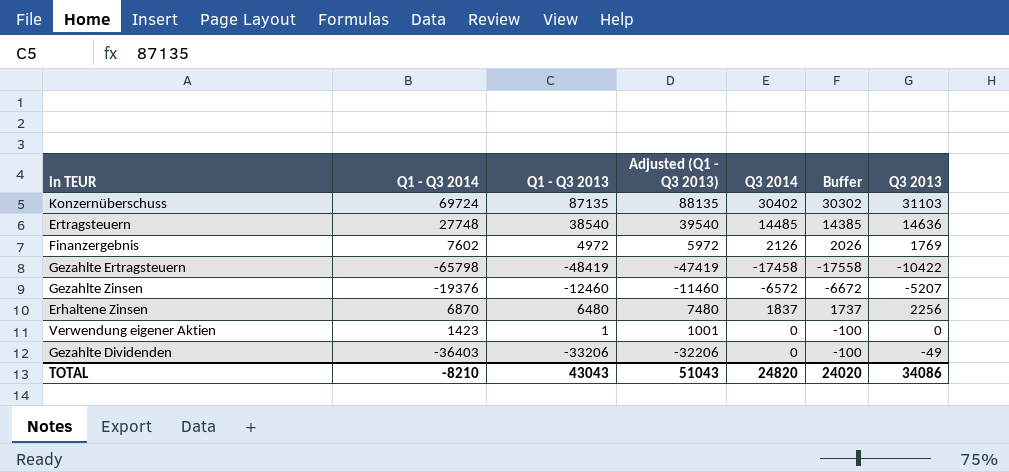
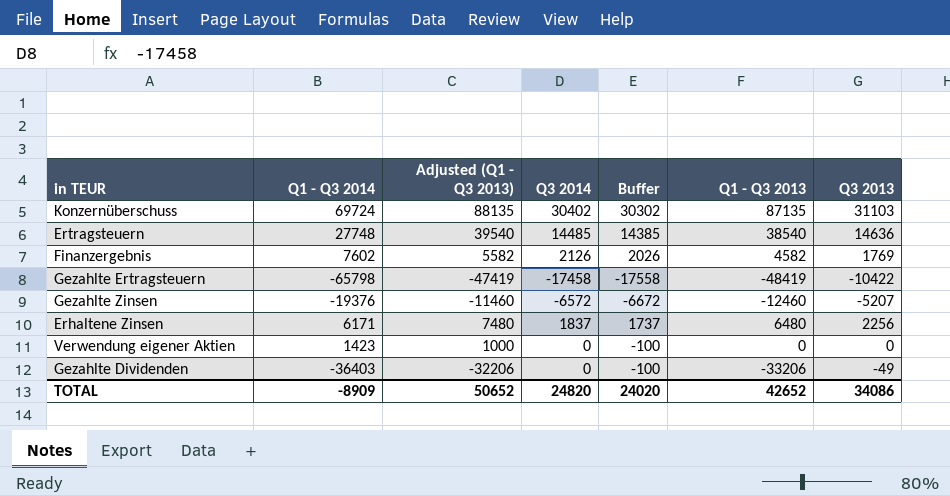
column Q1 - Q3 2013 | position: 3 -> 6
Finanzergebnis | Adjusted (Q1 - Q3 2013): 5972 -> 5582
Finanzergebnis | Q1 - Q3 2013: 4972 -> 4582
Erhaltene Zinsen | Q1 - Q3 2014: 6870 -> 6171
Verwendung eigener Aktien | Adjusted (Q1 - Q3 2013): 1001 -> 1000
Verwendung eigener Aktien | Q1 - Q3 2013: 1 -> 0
TOTAL | Q1 - Q3 2014: -8210 -> -8909
TOTAL | Adjusted (Q1 - Q3 2013): 51043 -> 50652
TOTAL | Q1 - Q3 2013: 43043 -> 42652

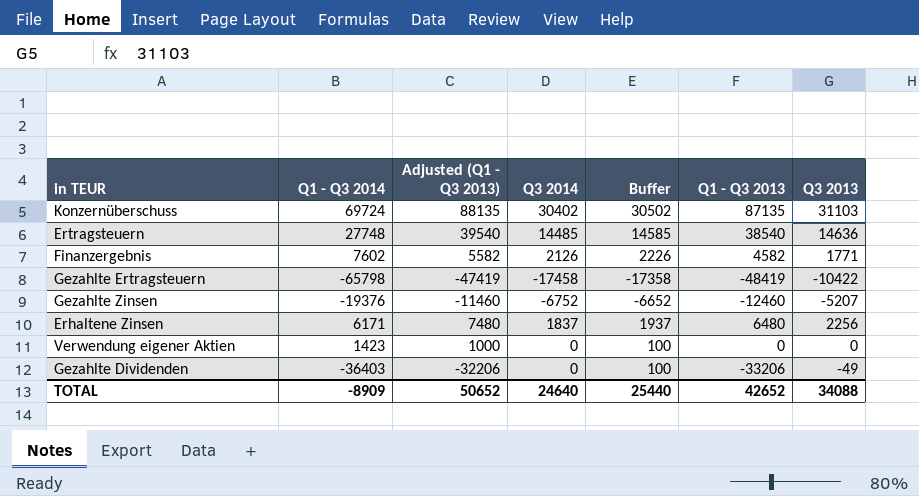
column Buffer | formula: [Q3 2014] - 100 -> [Q3 2014] + 100
Finanzergebnis | Q3 2013: 1769 -> 1771
Gezahlte Zinsen | Q3 2014: -6572 -> -6752
TOTAL | Q3 2014: 24820 -> 24640
TOTAL | Buffer: 24020 -> 25440
TOTAL | Q3 2013: 34086 -> 34088

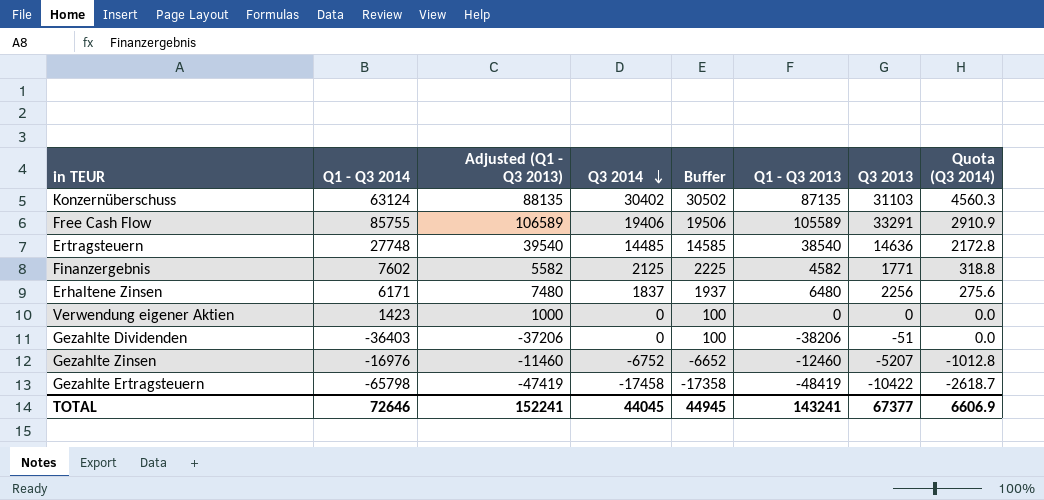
row order: none -> Q3 2014 descending
column Quota (Q3 2014) | formula: none -> [Q3 2014] * 0.15
Konzernüberschuss | Q1 - Q3 2014: 69724 -> 63124
row Free Cash Flow: none -> 85755 | 106589 | 19406 | 19506 | 105589 | 33291 | 2910.9
Finanzergebnis | Q3 2014: 2126 -> 2125
Finanzergebnis | Buffer: 2226 -> 2225
Gezahlte Dividenden | Adjusted (Q1 - Q3 2013): -32206 -> -37206
Gezahlte Dividenden | Q1 - Q3 2013: -33206 -> -38206
Gezahlte Dividenden | Q3 2013: -49 -> -51
Gezahlte Zinsen | Q1 - Q3 2014: -19376 -> -16976
TOTAL | Q1 - Q3 2014: -8909 -> 72646
TOTAL | Adjusted (Q1 - Q3 2013): 50652 -> 152241
TOTAL | Q3 2014: 24640 -> 44045
TOTAL | Buffer: 25440 -> 44945
TOTAL | Q1 - Q3 2013: 42652 -> 143241
TOTAL | Q3 2013: 34088 -> 67377

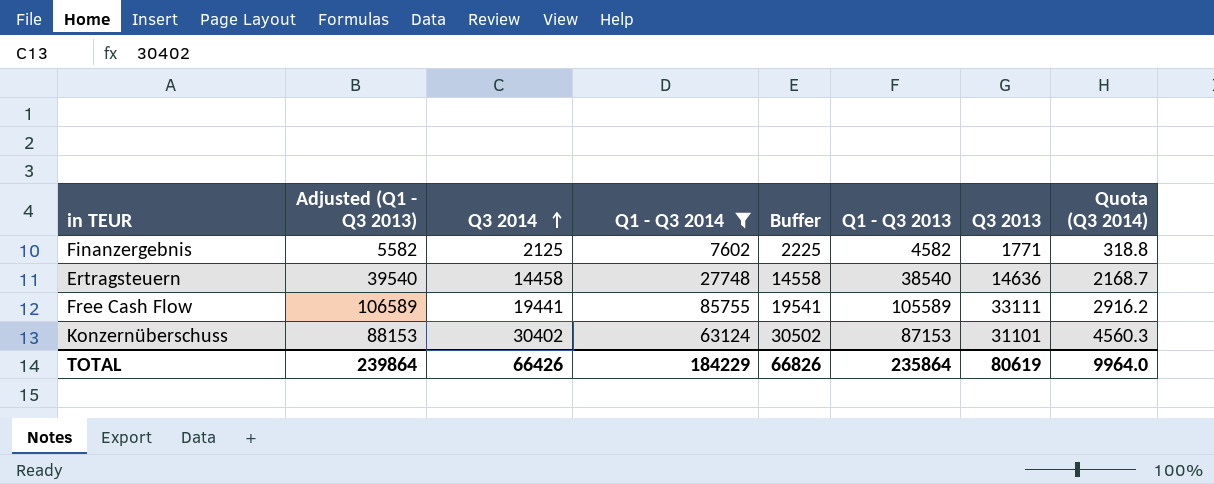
filter: none -> Q1 - Q3 2014 >= 7602
row order: Q3 2014 descending -> Q3 2014 ascending
column Q1 - Q3 2014 | position: 2 -> 4
Ertragsteuern | Q3 2014: 14485 -> 14458
Ertragsteuern | Buffer: 14585 -> 14558
Ertragsteuern | Quota (Q3 2014): 2172.8 -> 2168.7
Free Cash Flow | Q3 2014: 19406 -> 19441
Free Cash Flow | Buffer: 19506 -> 19541
Free Cash Flow | Q3 2013: 33291 -> 33111
Free Cash Flow | Quota (Q3 2014): 2910.9 -> 2916.2
Konzernüberschuss | Adjusted (Q1 - Q3 2013): 88135 -> 88153
Konzernüberschuss | Q1 - Q3 2013: 87135 -> 87153
Konzernüberschuss | Q3 2013: 31103 -> 31101
TOTAL | Adjusted (Q1 - Q3 2013): 152241 -> 239864
TOTAL | Q3 2014: 44045 -> 66426
TOTAL | Q1 - Q3 2014: 72646 -> 184229
TOTAL | Buffer: 44945 -> 66826
TOTAL | Q1 - Q3 2013: 143241 -> 235864
TOTAL | Q3 2013: 67377 -> 80619
TOTAL | Quota (Q3 2014): 6606.9 -> 9964.0

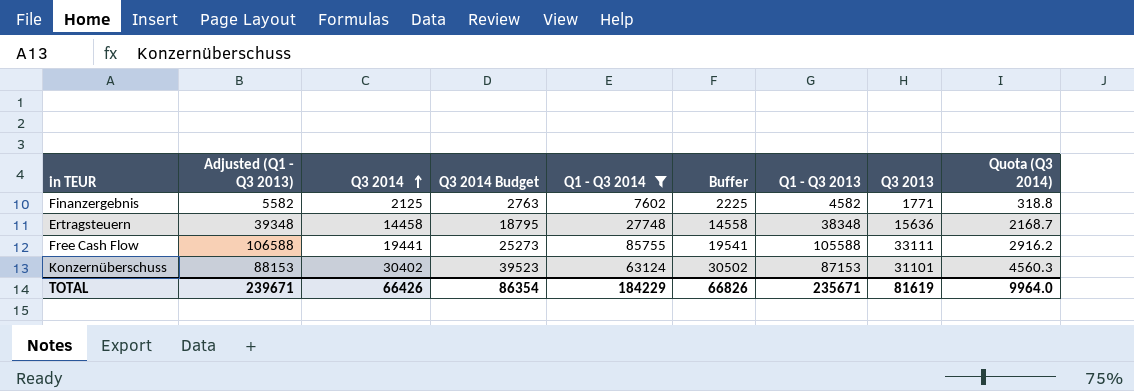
column Q3 2014 Budget | formula: none -> [Q3 2014] * 1.3
Ertragsteuern | Adjusted (Q1 - Q3 2013): 39540 -> 39348
Ertragsteuern | Q1 - Q3 2013: 38540 -> 38348
Ertragsteuern | Q3 2013: 14636 -> 15636
Free Cash Flow | Adjusted (Q1 - Q3 2013): 106589 -> 106588
Free Cash Flow | Q1 - Q3 2013: 105589 -> 105588
TOTAL | Adjusted (Q1 - Q3 2013): 239864 -> 239671
TOTAL | Q1 - Q3 2013: 235864 -> 235671
TOTAL | Q3 2013: 80619 -> 81619

